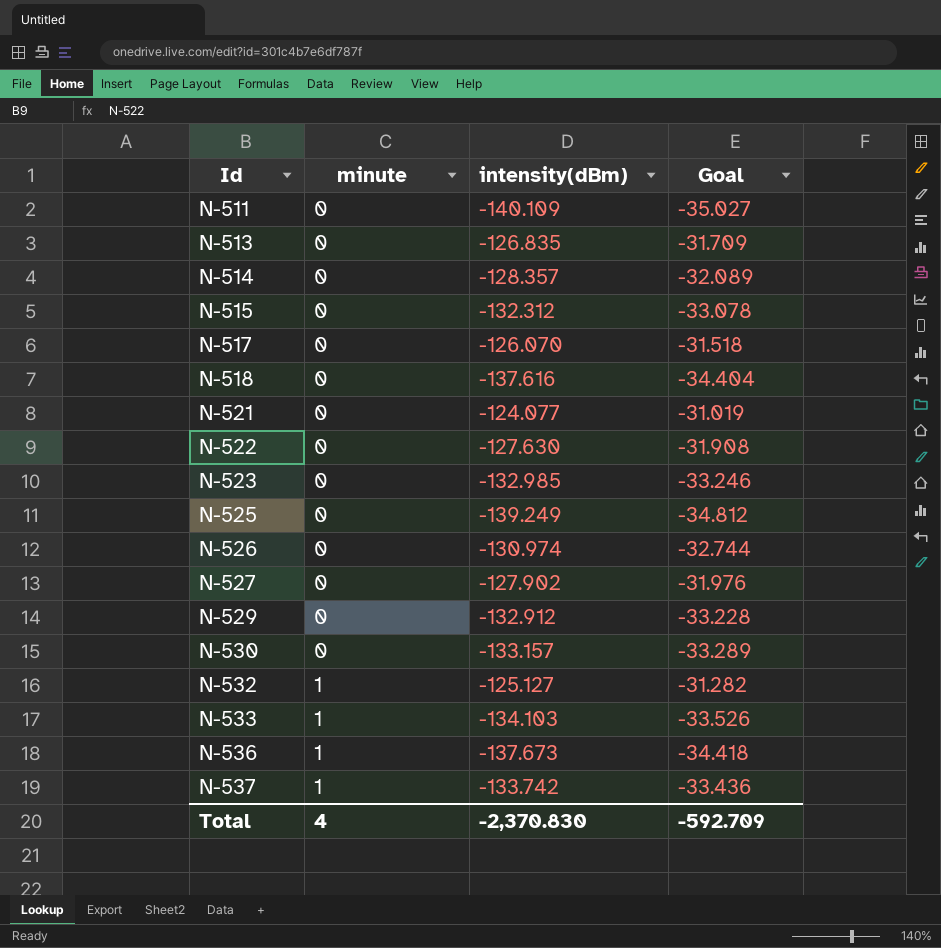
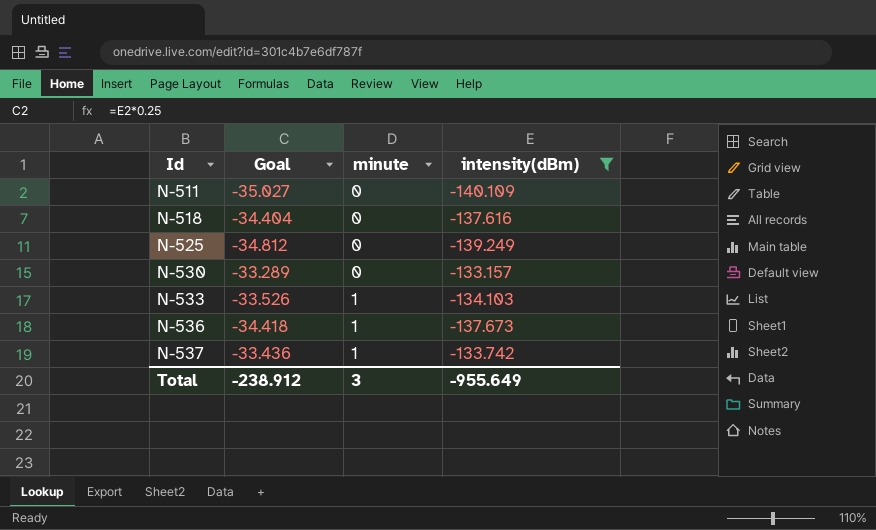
filter: none -> intensity(dBm) <= -133.157
column Goal | position: 4 -> 2
Total | Goal: -592.709 -> -238.912
Total | minute: 4 -> 3
Total | intensity(dBm): -2,370.830 -> -955.649

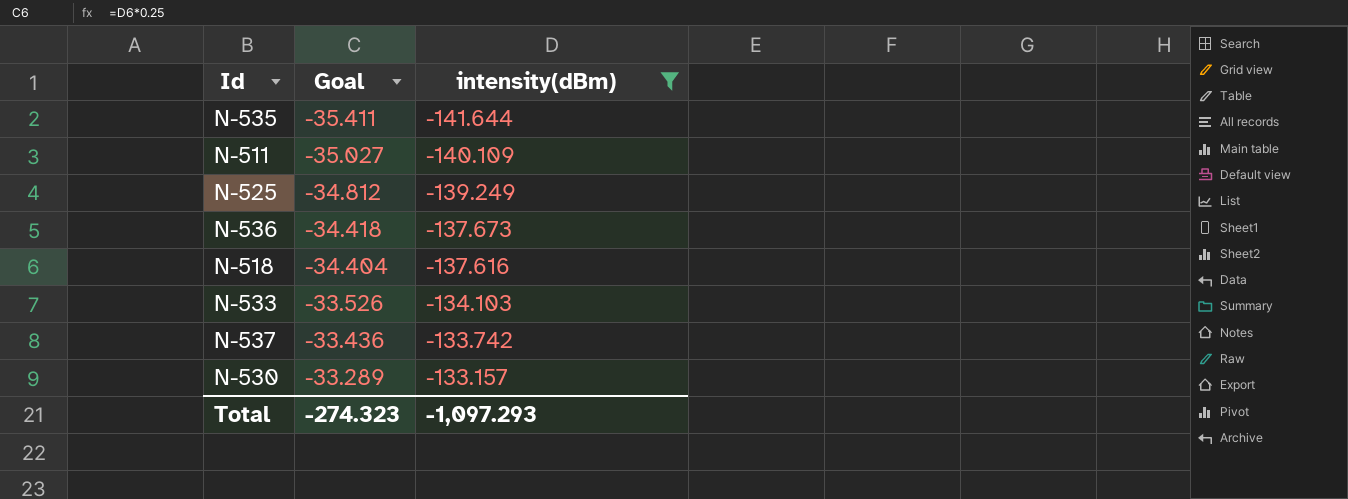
row order: Id ascending -> Goal ascending
column minute | position: 3 -> none
row N-535: none -> -35.411 | -141.644
Total | Goal: -238.912 -> -274.323
Total | intensity(dBm): -955.649 -> -1,097.293

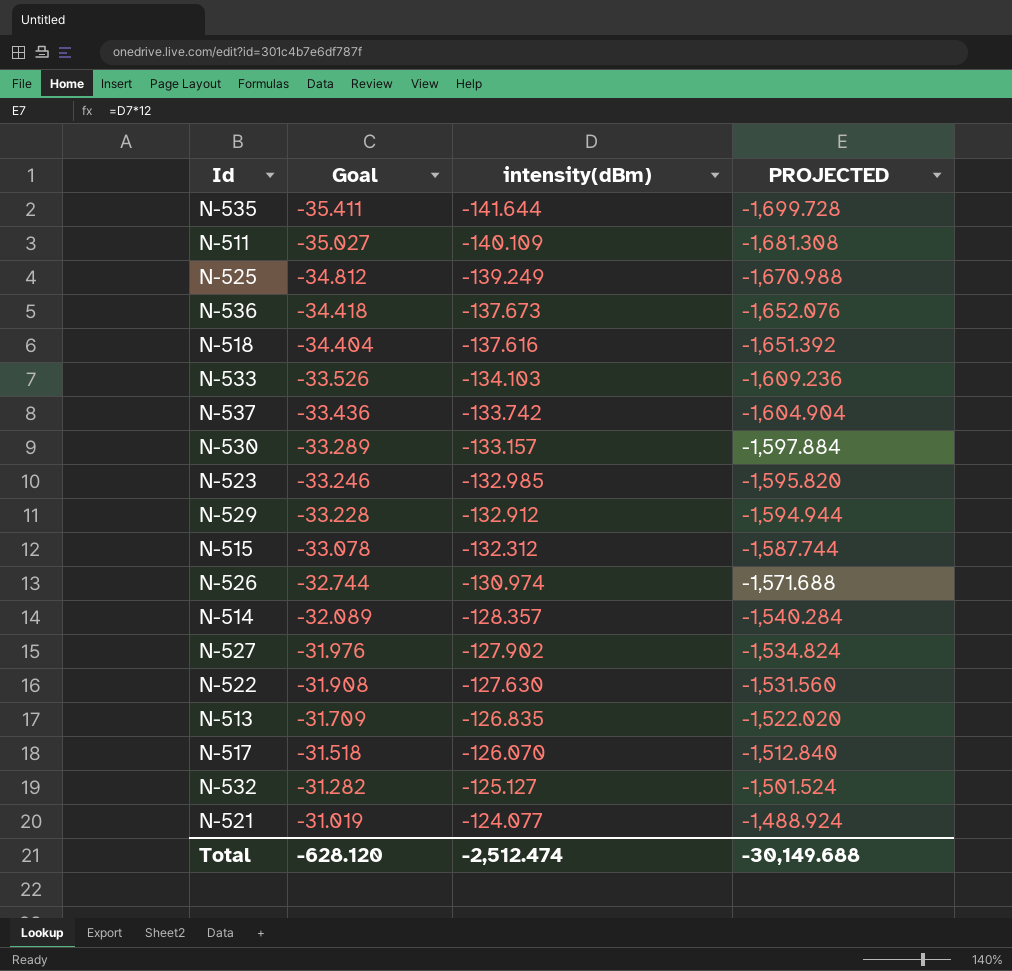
filter: intensity(dBm) <= -133.157 -> none
column PROJECTED | formula: none -> [intensity(dBm)] * 12
Total | Goal: -274.323 -> -628.120
Total | intensity(dBm): -1,097.293 -> -2,512.474

